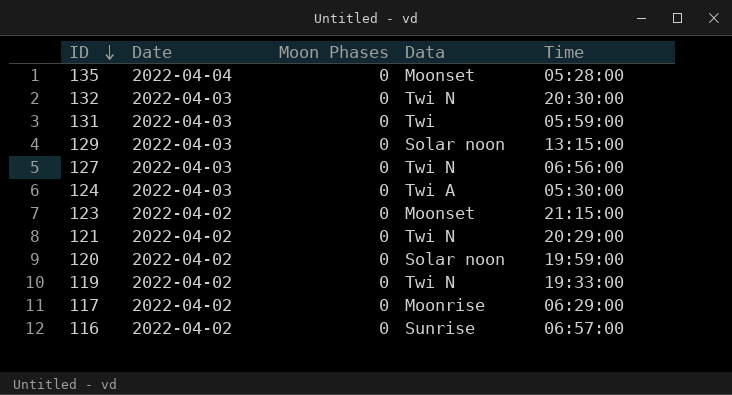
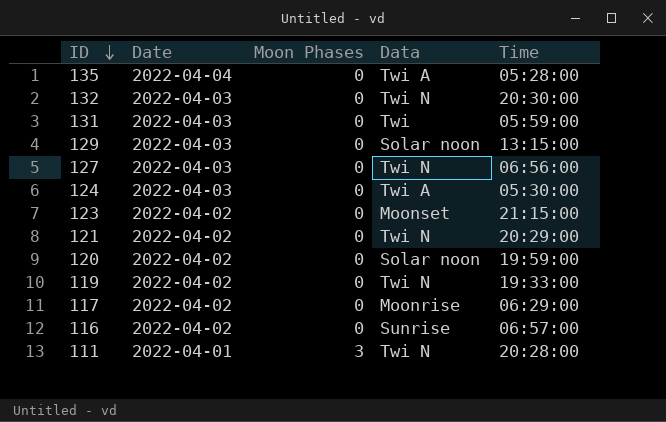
135 | Data: Moonset -> Twi A
row 111: none -> 2022-04-01 | 3 | Twi N | 20:28:00

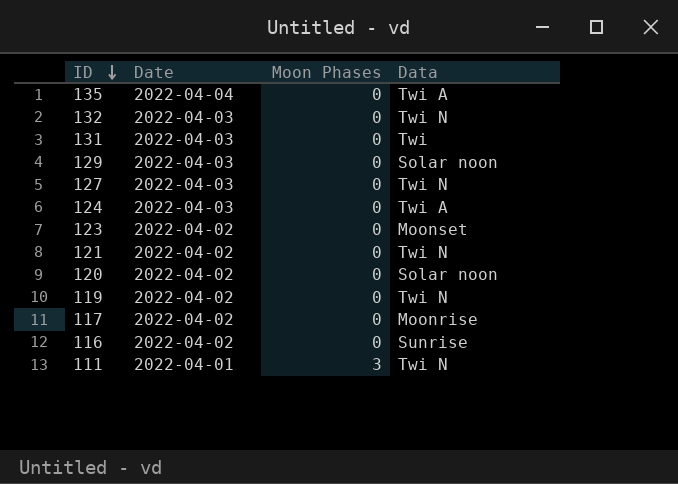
column Time | position: 5 -> none

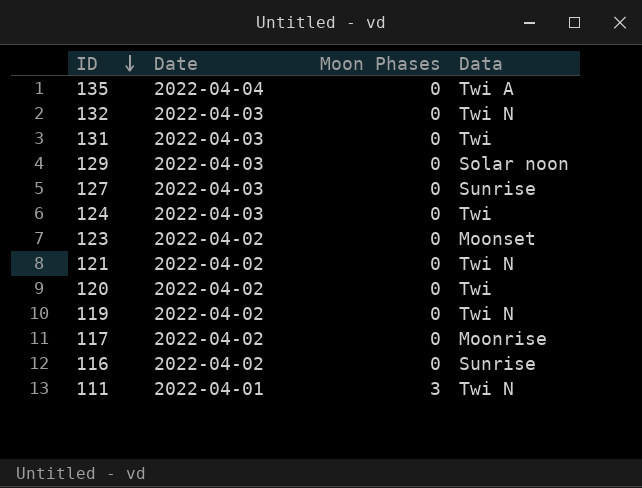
127 | Data: Twi N -> Sunrise
124 | Data: Twi A -> Twi
120 | Data: Solar noon -> Twi

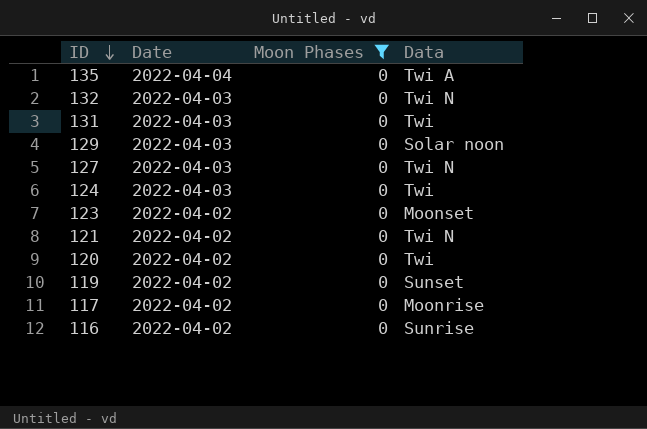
filter: none -> Moon Phases = 0
127 | Data: Sunrise -> Twi N
119 | Data: Twi N -> Sunset

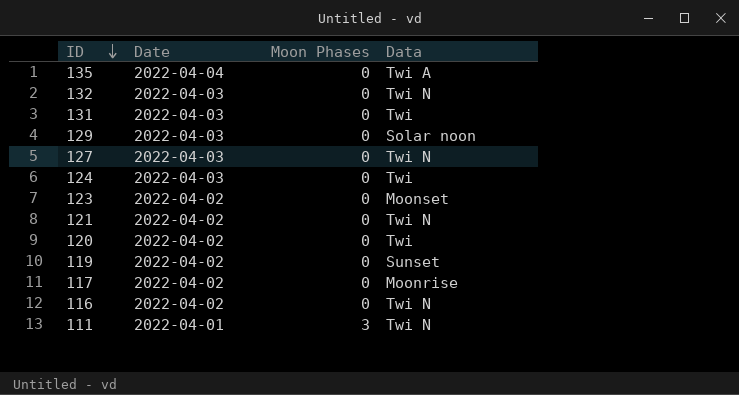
filter: Moon Phases = 0 -> none
116 | Data: Sunrise -> Twi N

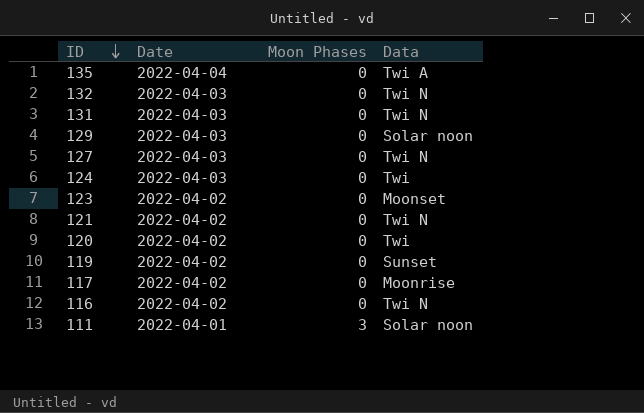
131 | Data: Twi -> Twi N
111 | Data: Twi N -> Solar noon

